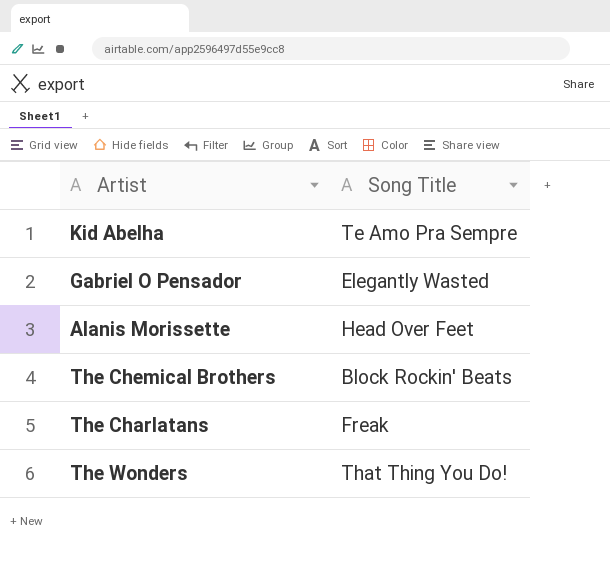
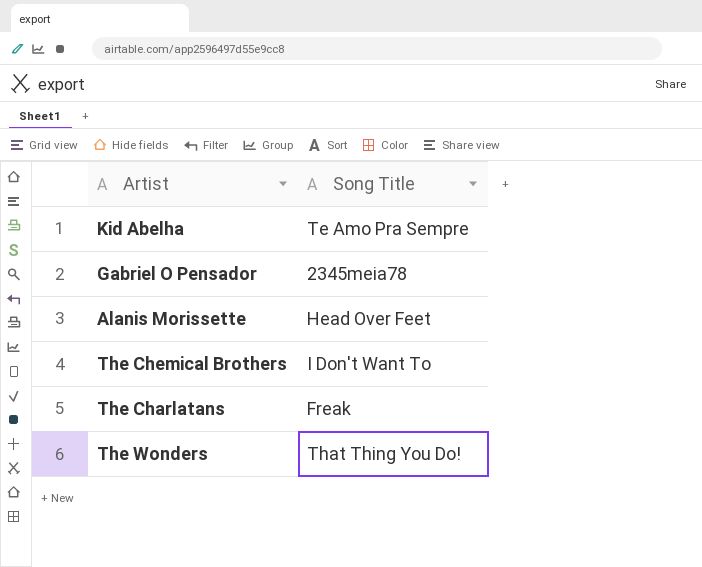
Gabriel O Pensador | Song Title: Elegantly Wasted -> 2345meia78
The Chemical Brothers | Song Title: Block Rockin' Beats -> I Don't Want To

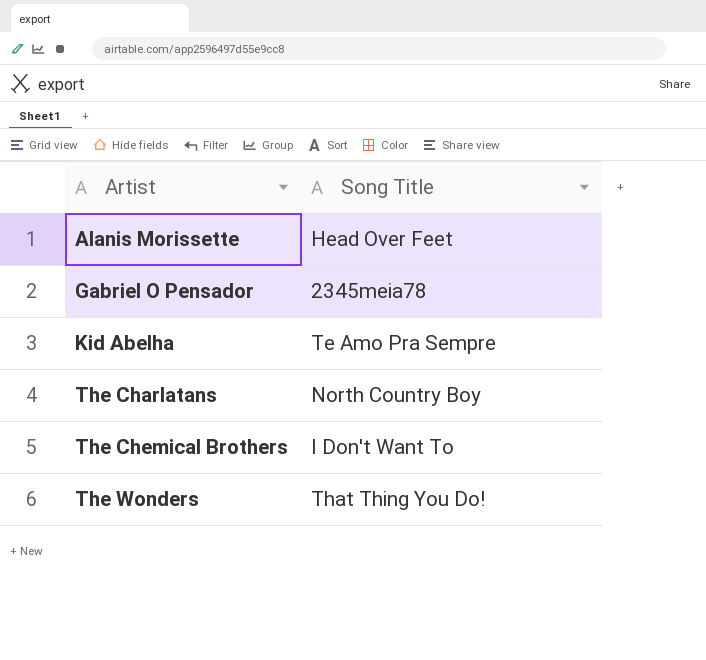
row order: none -> Artist ascending
The Charlatans | Song Title: Freak -> North Country Boy

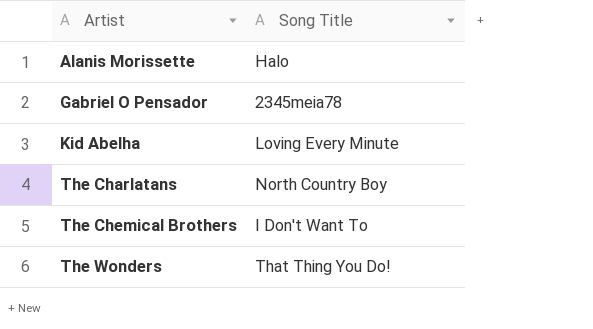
Alanis Morissette | Song Title: Head Over Feet -> Halo
Kid Abelha | Song Title: Te Amo Pra Sempre -> Loving Every Minute

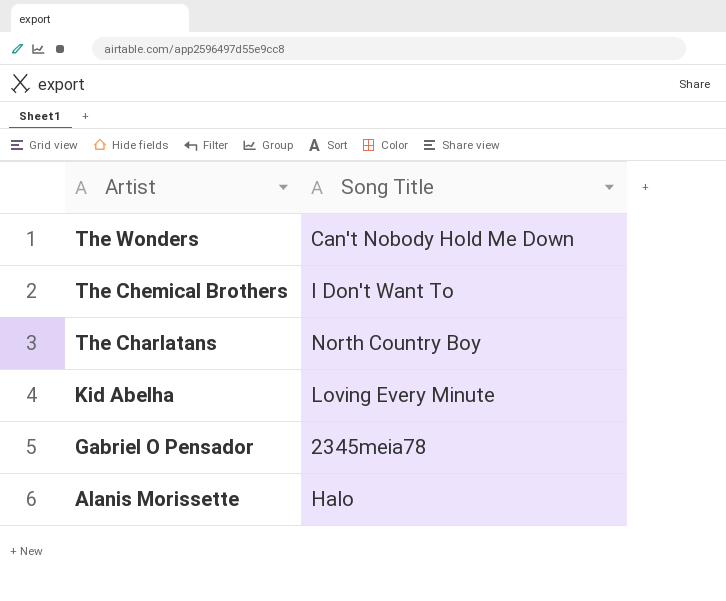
row order: Artist ascending -> Artist descending
The Wonders | Song Title: That Thing You Do! -> Can't Nobody Hold Me Down

